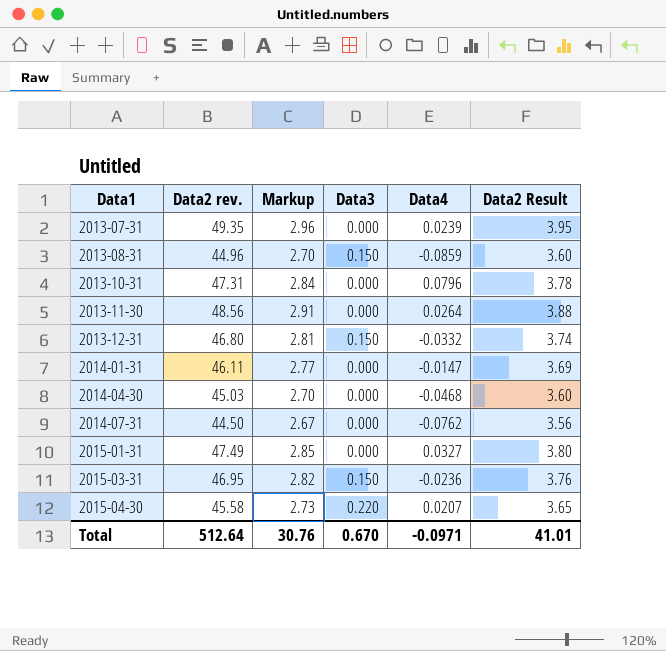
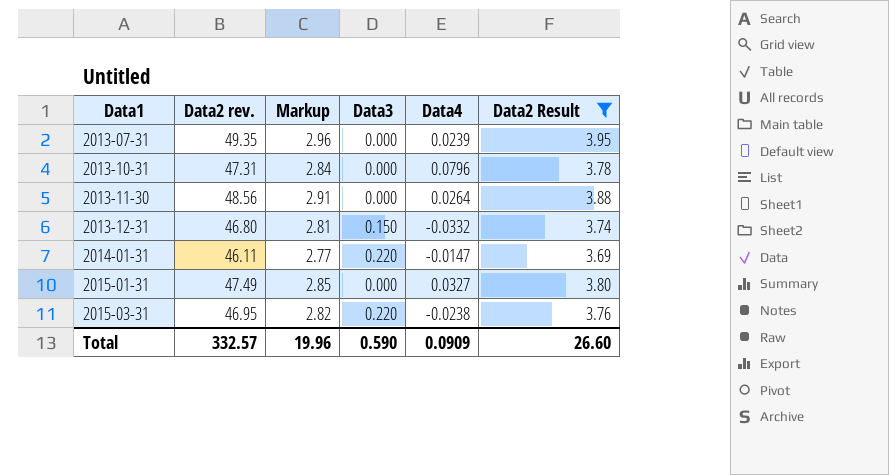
filter: none -> Data2 Result >= 3.69
2014-01-31 | Data3: 0.000 -> 0.220
2015-03-31 | Data3: 0.150 -> 0.220
2015-03-31 | Data4: -0.0236 -> -0.0238
Total | Data2 rev.: 512.64 -> 332.57
Total | Markup: 30.76 -> 19.96
Total | Data3: 0.670 -> 0.590
Total | Data4: -0.0971 -> 0.0909
Total | Data2 Result: 41.01 -> 26.60

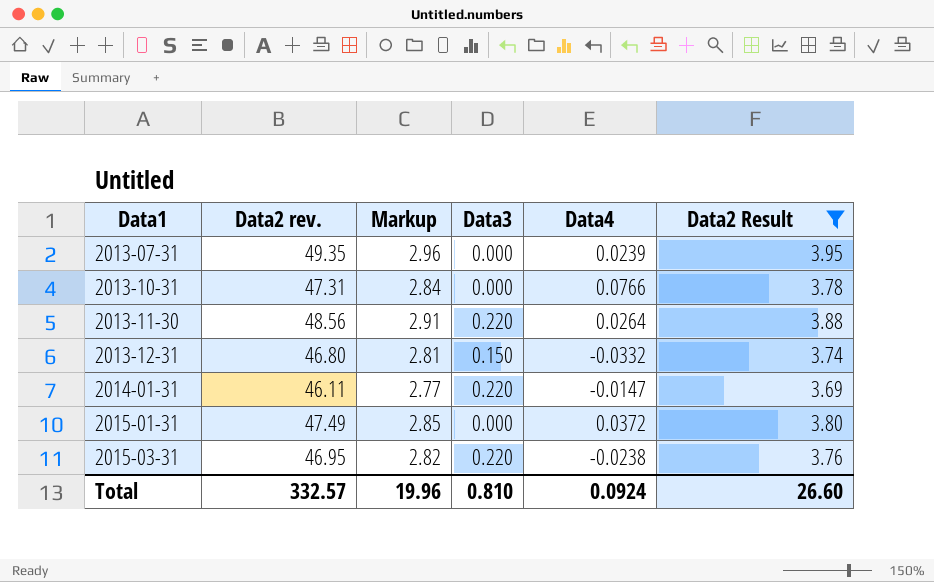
2013-10-31 | Data4: 0.0796 -> 0.0766
2013-11-30 | Data3: 0.000 -> 0.220
2015-01-31 | Data4: 0.0327 -> 0.0372
Total | Data3: 0.590 -> 0.810
Total | Data4: 0.0909 -> 0.0924

